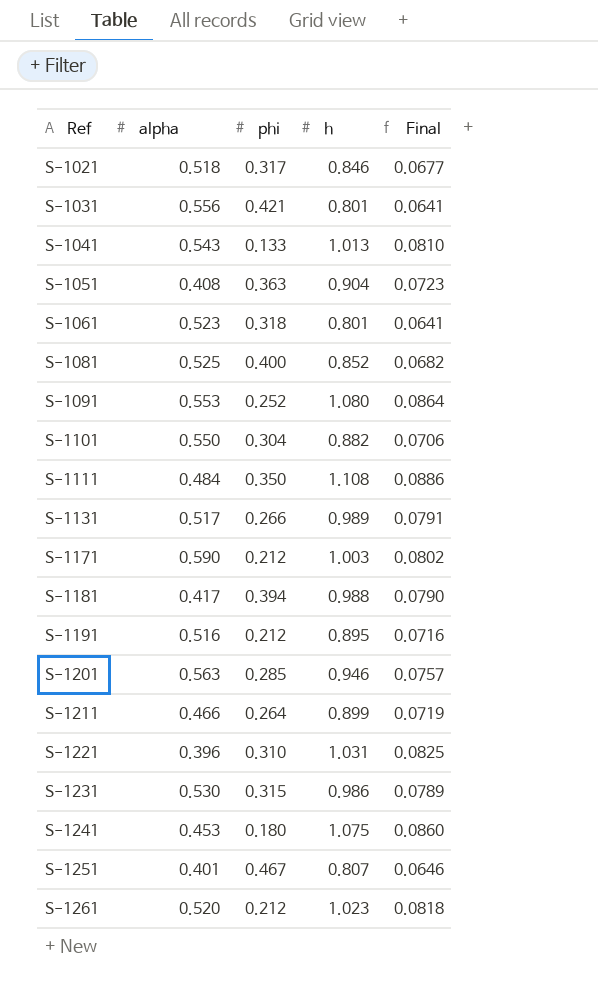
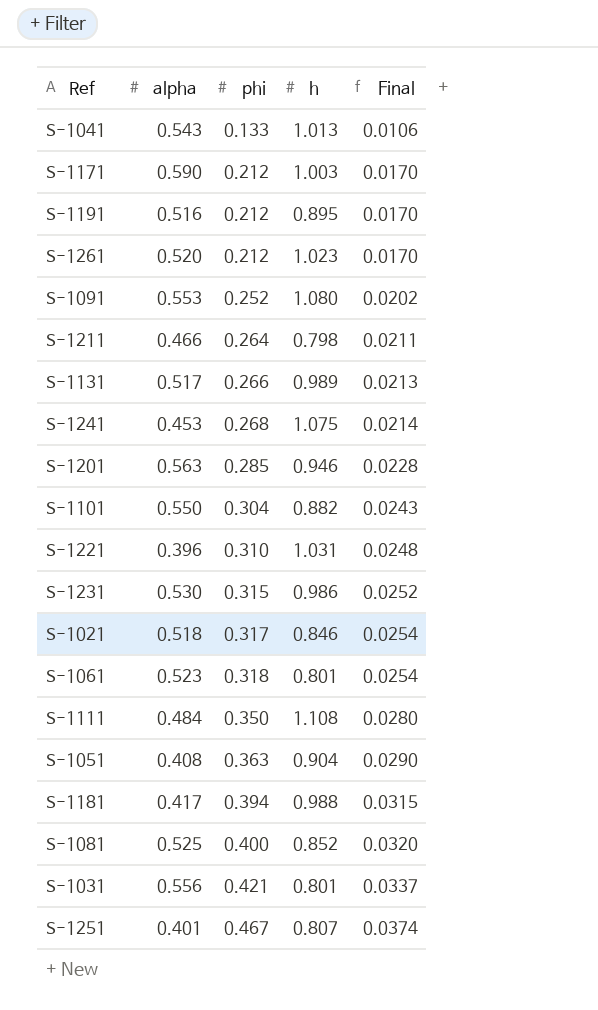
row order: Ref ascending -> phi ascending
column Final | formula: [h] * 0.08 -> [phi] * 0.08
S-1211 | h: 0.899 -> 0.798
S-1241 | phi: 0.180 -> 0.268

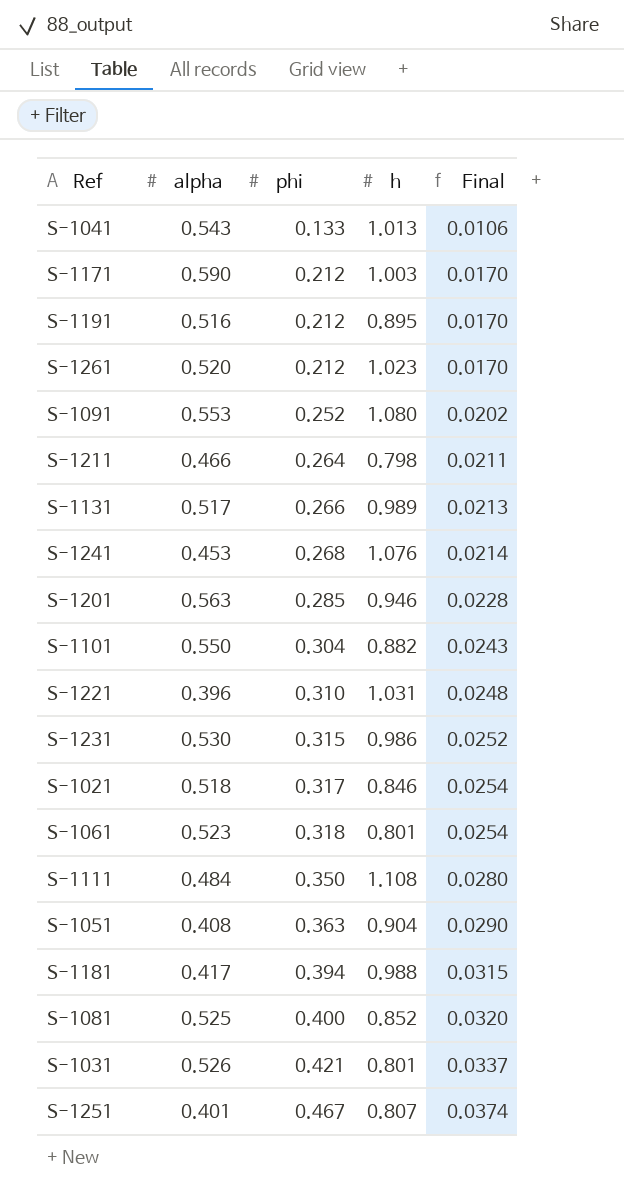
S-1241 | h: 1.075 -> 1.076
S-1031 | alpha: 0.556 -> 0.526

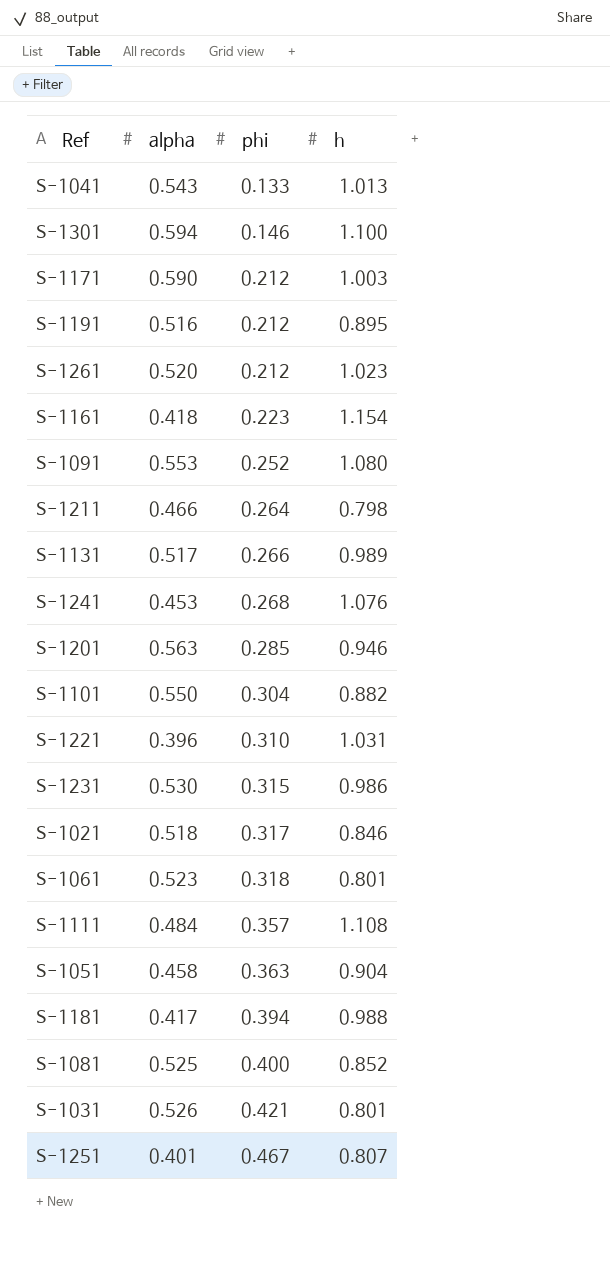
column Final | formula: [phi] * 0.08 -> none
row S-1301: none -> 0.594 | 0.146 | 1.100
row S-1161: none -> 0.418 | 0.223 | 1.154
S-1111 | phi: 0.350 -> 0.357
S-1051 | alpha: 0.408 -> 0.458

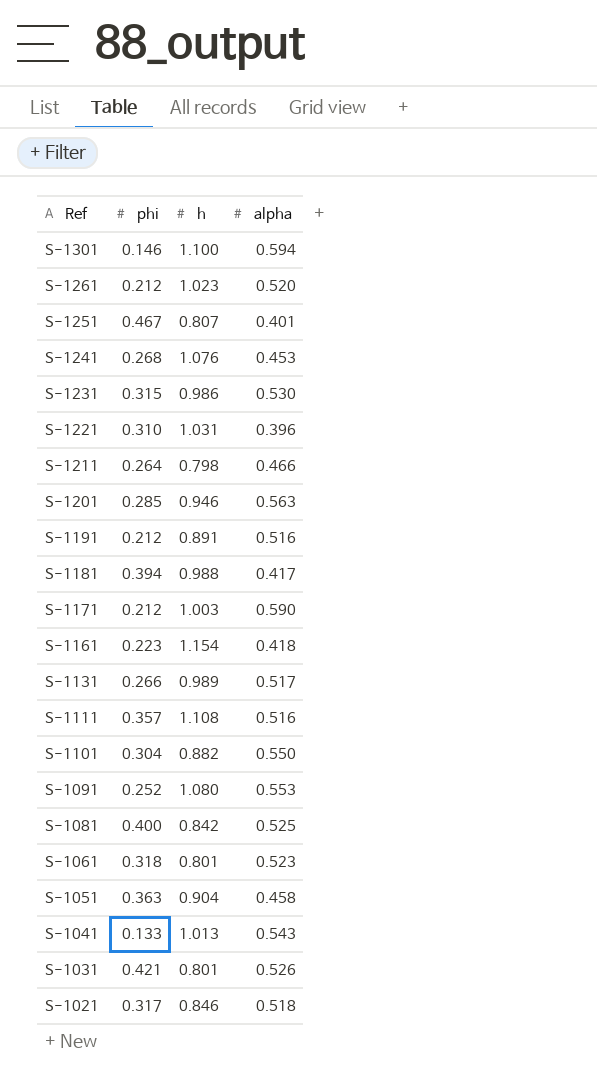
row order: phi ascending -> Ref descending
column alpha | position: 2 -> 4
S-1191 | h: 0.895 -> 0.891
S-1111 | alpha: 0.484 -> 0.516
S-1081 | h: 0.852 -> 0.842

